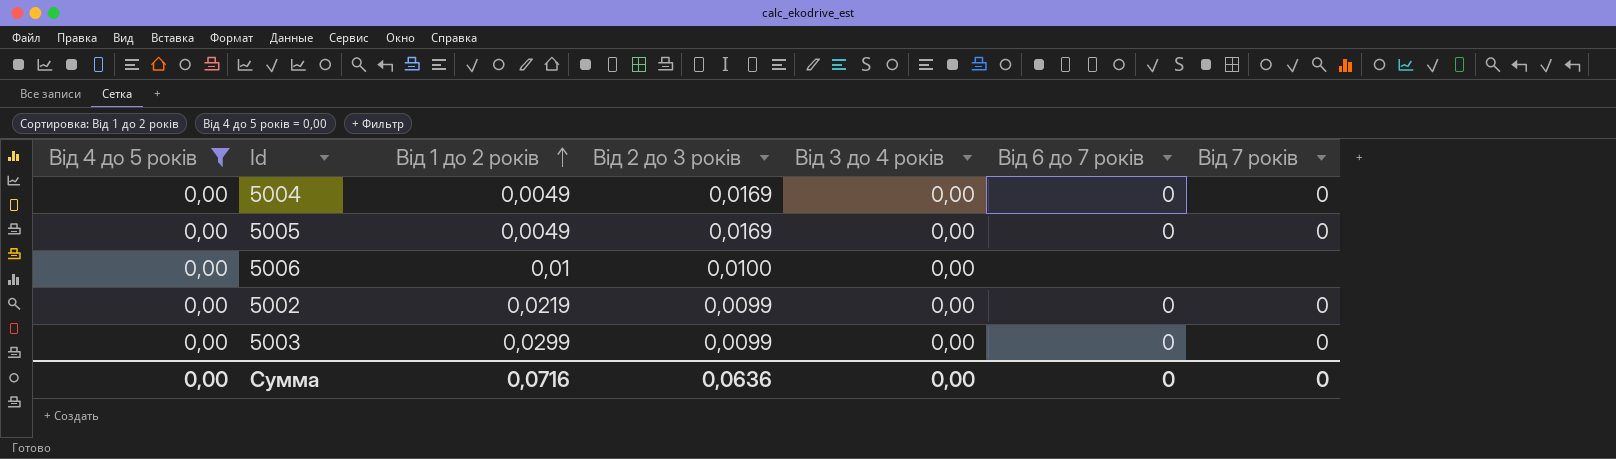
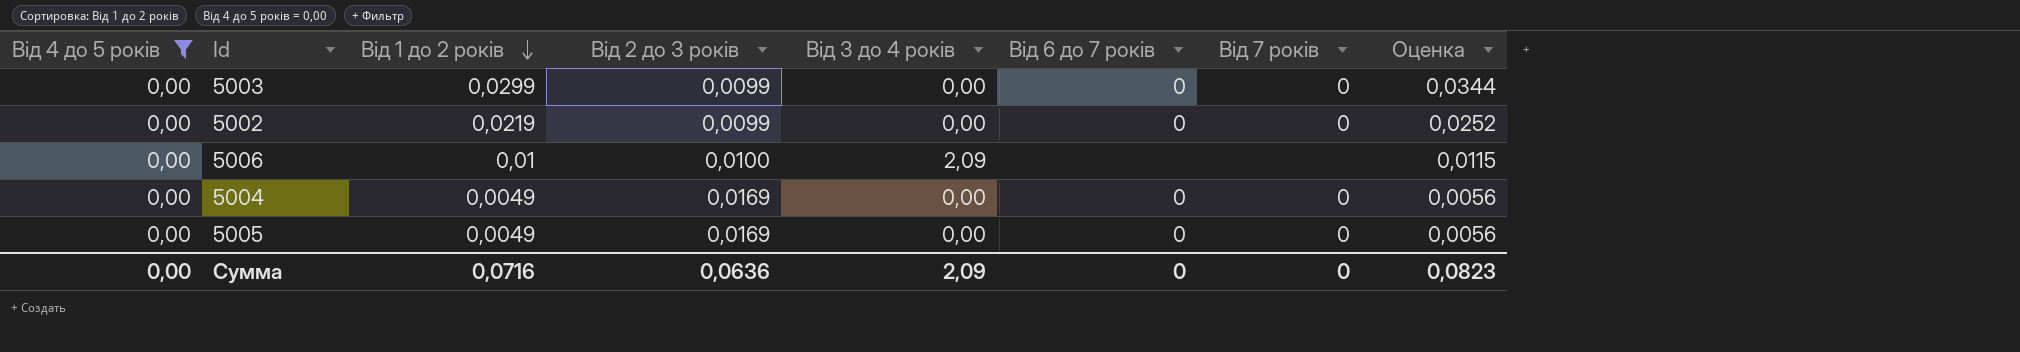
row order: Від 1 до 2 років ascending -> Від 1 до 2 років descending
column Оценка | formula: none -> [Від 1 до 2 років] * 1,15
5006 | Від 3 до 4 років: 0,00 -> 2,09
Сумма | Від 3 до 4 років: 0,00 -> 2,09

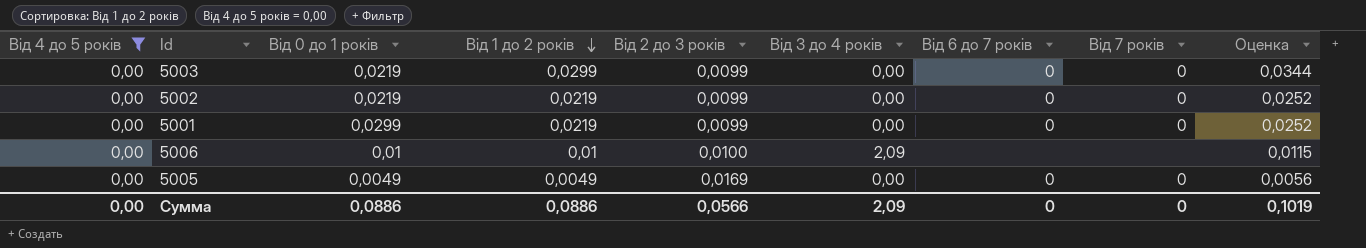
column Від 0 до 1 років | position: none -> 3
row 5004: 0,00 | 0,0049 | 0,0169 | 0,00 | 0 | 0 | 0,0056 -> none
row 5001: none -> 0,00 | 0,0299 | 0,0219 | 0,0099 | 0,00 | 0 | 0 | 0,0252
Сумма | Від 1 до 2 років: 0,0716 -> 0,0886
Сумма | Від 2 до 3 років: 0,0636 -> 0,0566
Сумма | Оценка: 0,0823 -> 0,1019

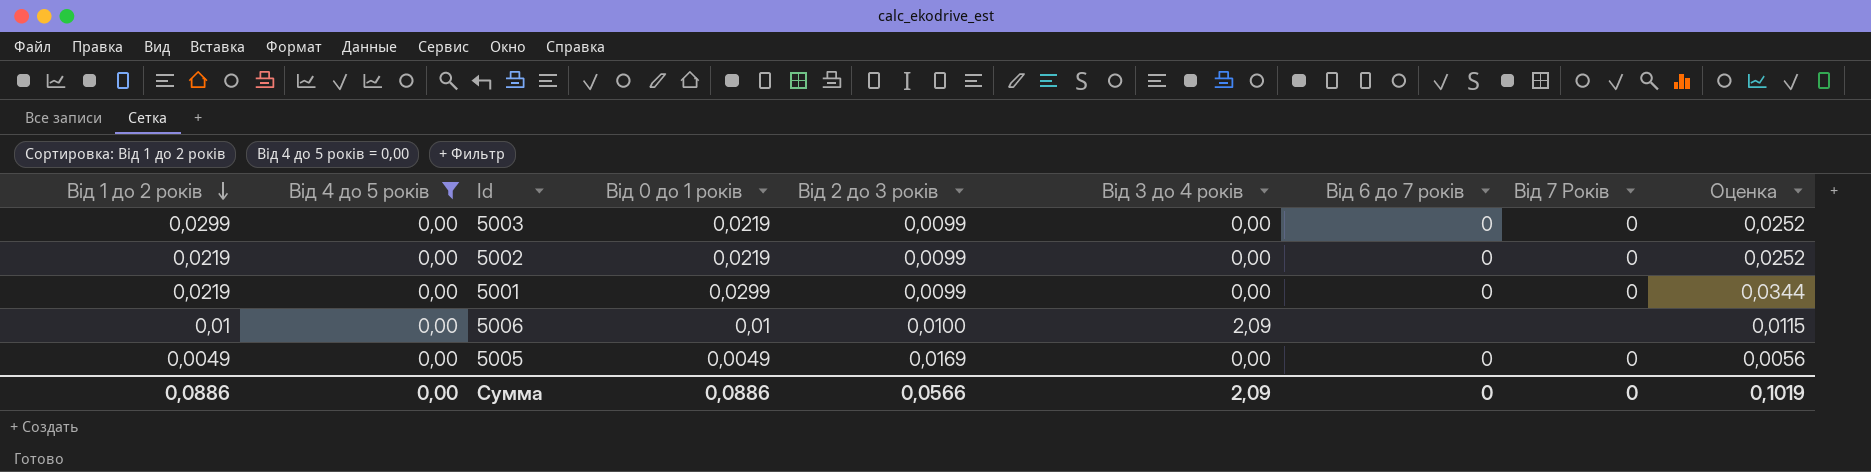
column Від 1 до 2 років | position: 4 -> 1
column name: Від 7 років -> Від 7 Років
column Оценка | formula: [Від 1 до 2 років] * 1,15 -> [Від 0 до 1 років] * 1,15

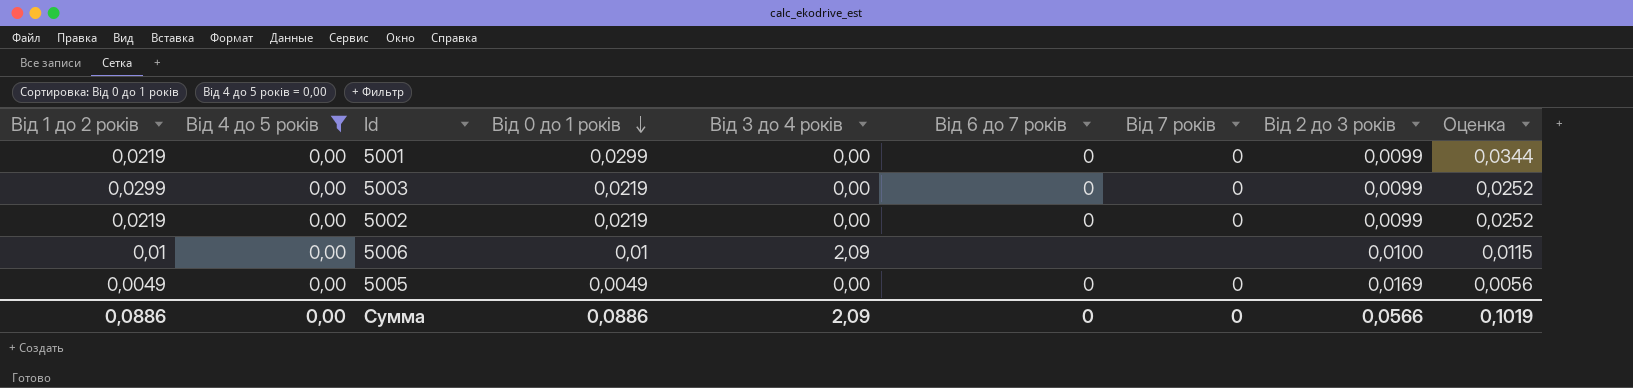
row order: Від 1 до 2 років descending -> Від 0 до 1 років descending
column name: Від 7 Років -> Від 7 років
column Від 2 до 3 років | position: 5 -> 8

